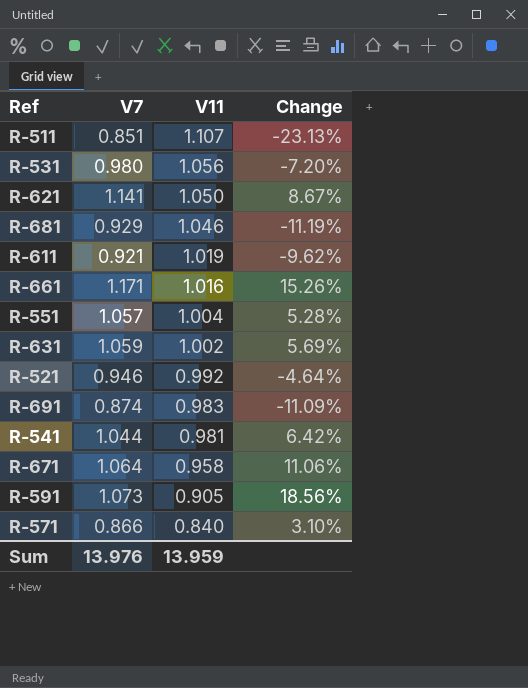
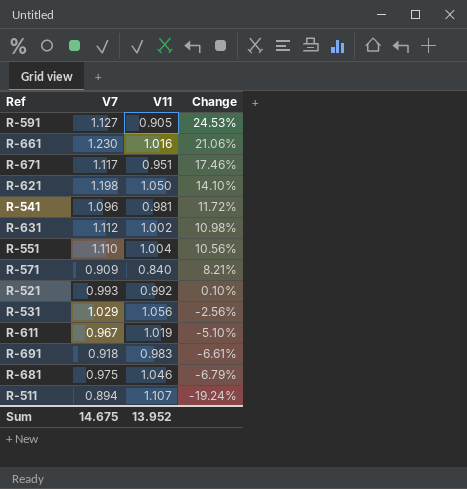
row order: V11 descending -> Change descending
R-591 | V7: 1.073 -> 1.127
R-591 | Change: 18.56% -> 24.53%
R-661 | V7: 1.171 -> 1.230
R-661 | Change: 15.26% -> 21.06%
R-671 | V7: 1.064 -> 1.117
R-671 | V11: 0.958 -> 0.951
R-671 | Change: 11.06% -> 17.46%
R-621 | V7: 1.141 -> 1.198
R-621 | Change: 8.67% -> 14.10%
R-541 | V7: 1.044 -> 1.096
R-541 | Change: 6.42% -> 11.72%
R-631 | V7: 1.059 -> 1.112
R-631 | Change: 5.69% -> 10.98%
R-551 | V7: 1.057 -> 1.110
R-551 | Change: 5.28% -> 10.56%
R-571 | V7: 0.866 -> 0.909
R-571 | Change: 3.10% -> 8.21%
R-521 | V7: 0.946 -> 0.993
R-521 | Change: -4.64% -> 0.10%
R-531 | V7: 0.980 -> 1.029
R-531 | Change: -7.20% -> -2.56%
R-611 | V7: 0.921 -> 0.967
R-611 | Change: -9.62% -> -5.10%
R-691 | V7: 0.874 -> 0.918
R-691 | Change: -11.09% -> -6.61%
R-681 | V7: 0.929 -> 0.975
R-681 | Change: -11.19% -> -6.79%
R-511 | V7: 0.851 -> 0.894
R-511 | Change: -23.13% -> -19.24%
Sum | V7: 13.976 -> 14.675
Sum | V11: 13.959 -> 13.952

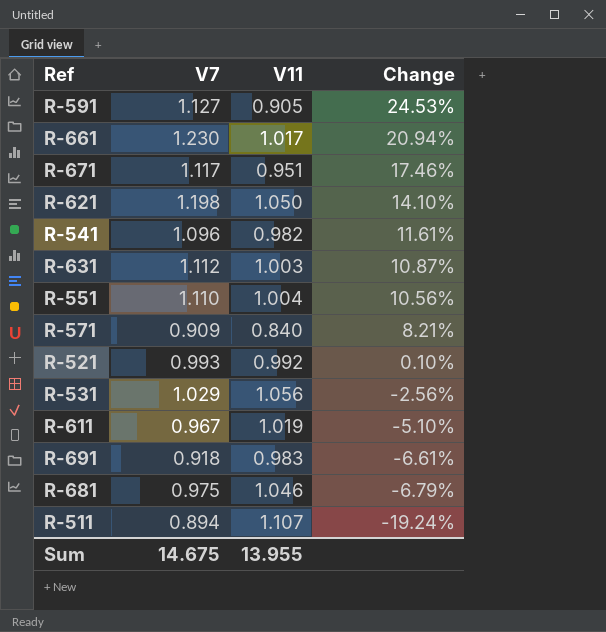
R-661 | V11: 1.016 -> 1.017
R-661 | Change: 21.06% -> 20.94%
R-541 | V11: 0.981 -> 0.982
R-541 | Change: 11.72% -> 11.61%
R-631 | V11: 1.002 -> 1.003
R-631 | Change: 10.98% -> 10.87%
Sum | V11: 13.952 -> 13.955

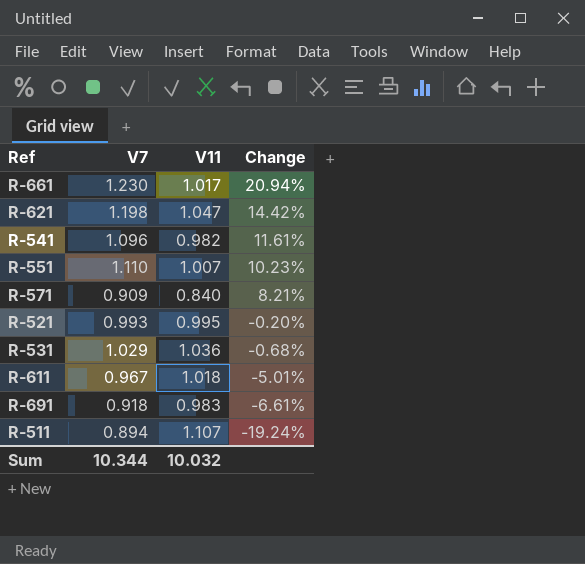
row R-591: 1.127 | 0.905 | 24.53% -> none
row R-671: 1.117 | 0.951 | 17.46% -> none
row R-631: 1.112 | 1.003 | 10.87% -> none
row R-681: 0.975 | 1.046 | -6.79% -> none
R-621 | V11: 1.050 -> 1.047
R-621 | Change: 14.10% -> 14.42%
R-551 | V11: 1.004 -> 1.007
R-551 | Change: 10.56% -> 10.23%
R-521 | V11: 0.992 -> 0.995
R-521 | Change: 0.10% -> -0.20%
R-531 | V11: 1.056 -> 1.036
R-531 | Change: -2.56% -> -0.68%
R-611 | V11: 1.019 -> 1.018
R-611 | Change: -5.10% -> -5.01%
Sum | V7: 14.675 -> 10.344
Sum | V11: 13.955 -> 10.032

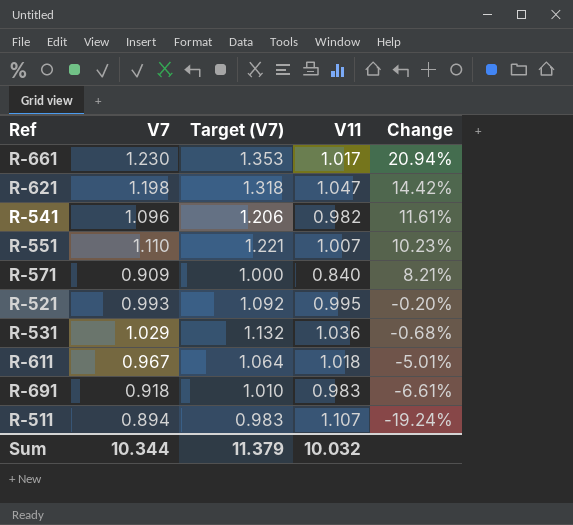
column Target (V7) | formula: none -> [V7] * 1.1

